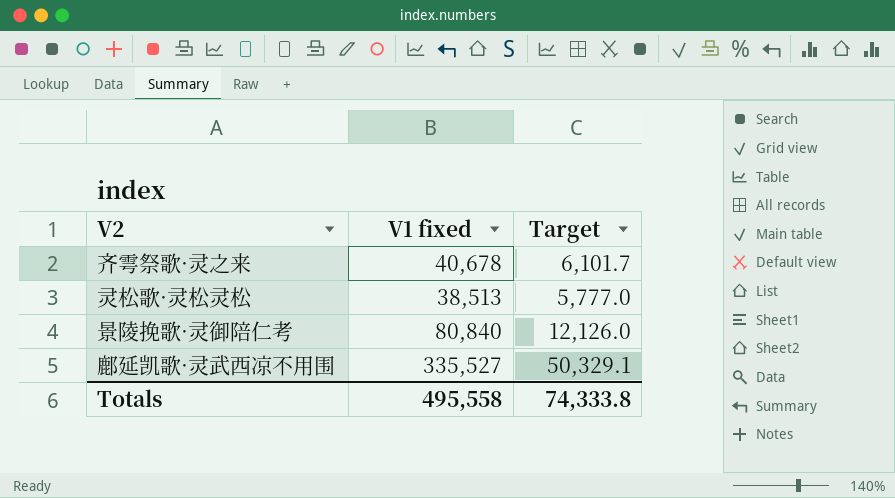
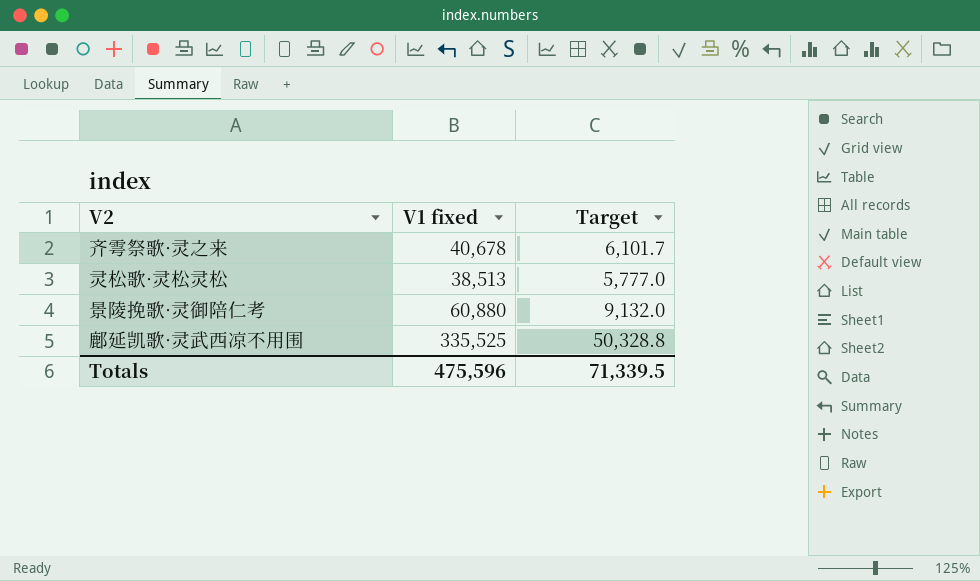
景陵挽歌·灵御陪仁考 | V1 fixed: 80,840 -> 60,880
景陵挽歌·灵御陪仁考 | Target: 12,126.0 -> 9,132.0
鄜延凯歌·灵武西凉不用围 | V1 fixed: 335,527 -> 335,525
鄜延凯歌·灵武西凉不用围 | Target: 50,329.1 -> 50,328.8
Totals | V1 fixed: 495,558 -> 475,596
Totals | Target: 74,333.8 -> 71,339.5

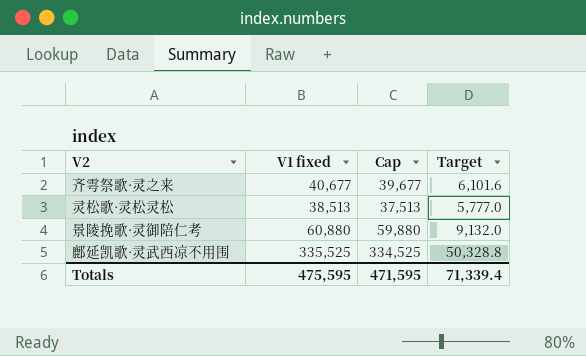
column Cap | formula: none -> [V1 fixed] - 1000
齐雩祭歌·灵之来 | V1 fixed: 40,678 -> 40,677
齐雩祭歌·灵之来 | Target: 6,101.7 -> 6,101.6
Totals | V1 fixed: 475,596 -> 475,595
Totals | Target: 71,339.5 -> 71,339.4

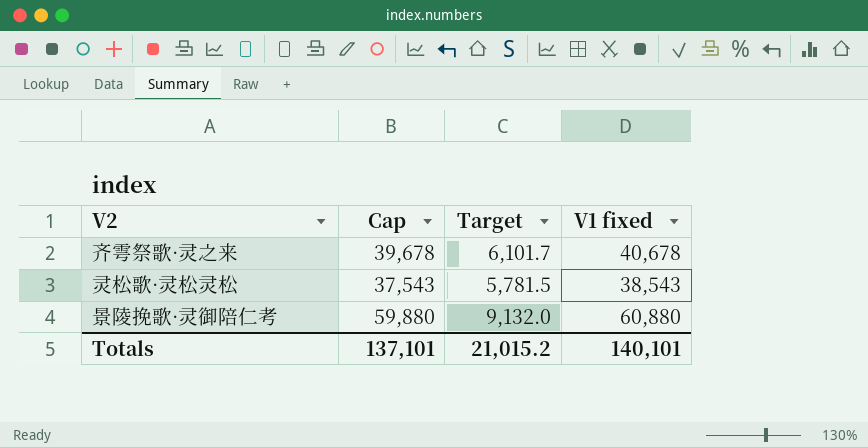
column V1 fixed | position: 2 -> 4
row 鄜延凯歌·灵武西凉不用围: 335,525 | 334,525 | 50,328.8 -> none
齐雩祭歌·灵之来 | Cap: 39,677 -> 39,678
齐雩祭歌·灵之来 | Target: 6,101.6 -> 6,101.7
齐雩祭歌·灵之来 | V1 fixed: 40,677 -> 40,678
灵松歌·灵松灵松 | Cap: 37,513 -> 37,543
灵松歌·灵松灵松 | Target: 5,777.0 -> 5,781.5
灵松歌·灵松灵松 | V1 fixed: 38,513 -> 38,543
Totals | Cap: 471,595 -> 137,101
Totals | Target: 71,339.4 -> 21,015.2
Totals | V1 fixed: 475,595 -> 140,101

